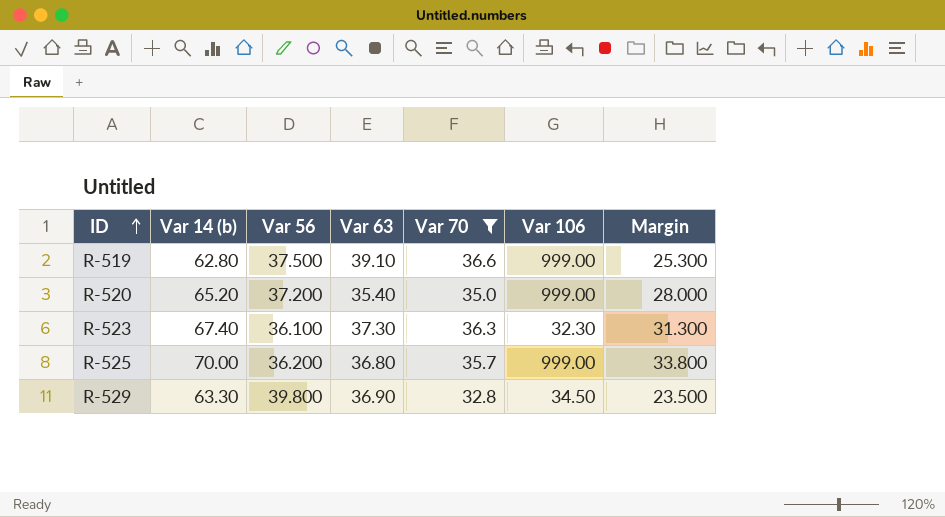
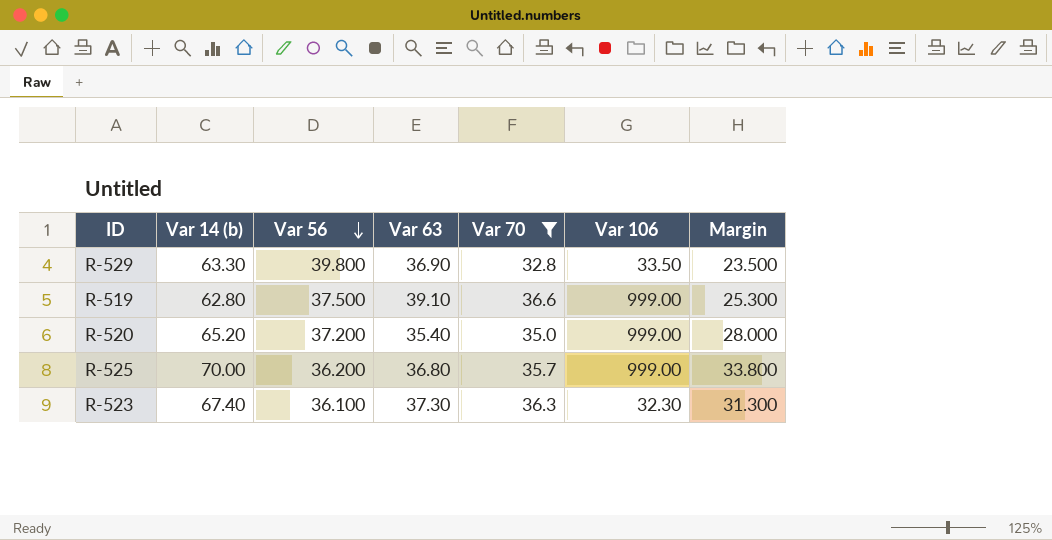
row order: ID ascending -> Var 56 descending
R-529 | Var 106: 34.50 -> 33.50

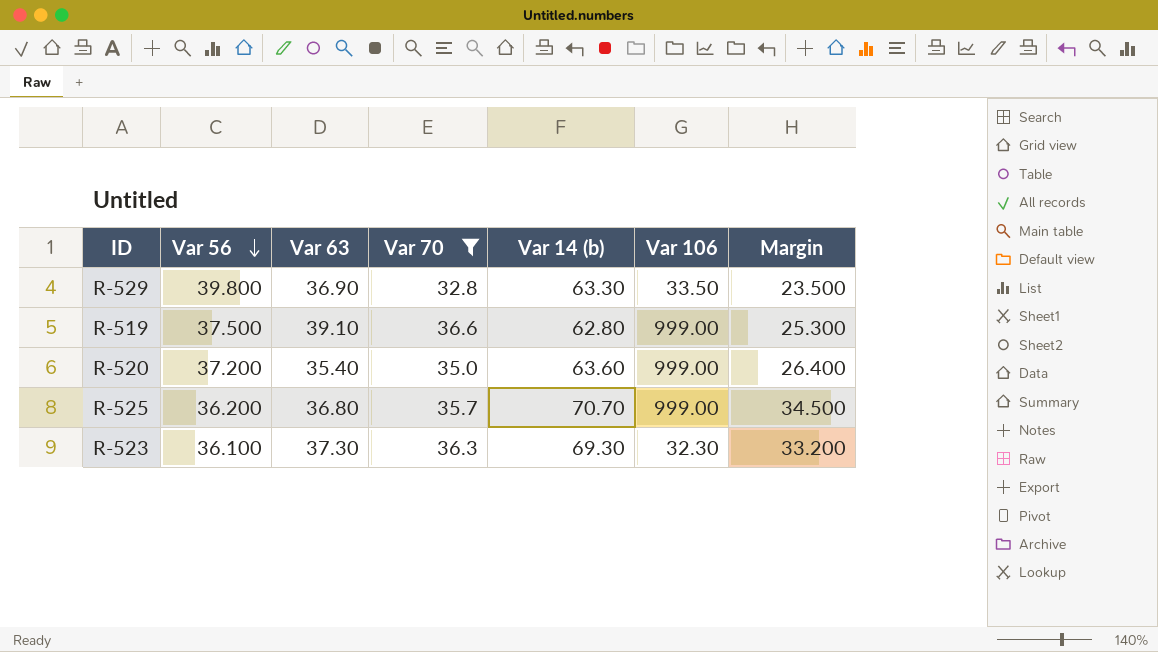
column Var 14 (b) | position: 2 -> 5
R-520 | Var 14 (b): 65.20 -> 63.60
R-520 | Margin: 28.000 -> 26.400
R-525 | Var 14 (b): 70.00 -> 70.70
R-525 | Margin: 33.800 -> 34.500
R-523 | Var 14 (b): 67.40 -> 69.30
R-523 | Margin: 31.300 -> 33.200

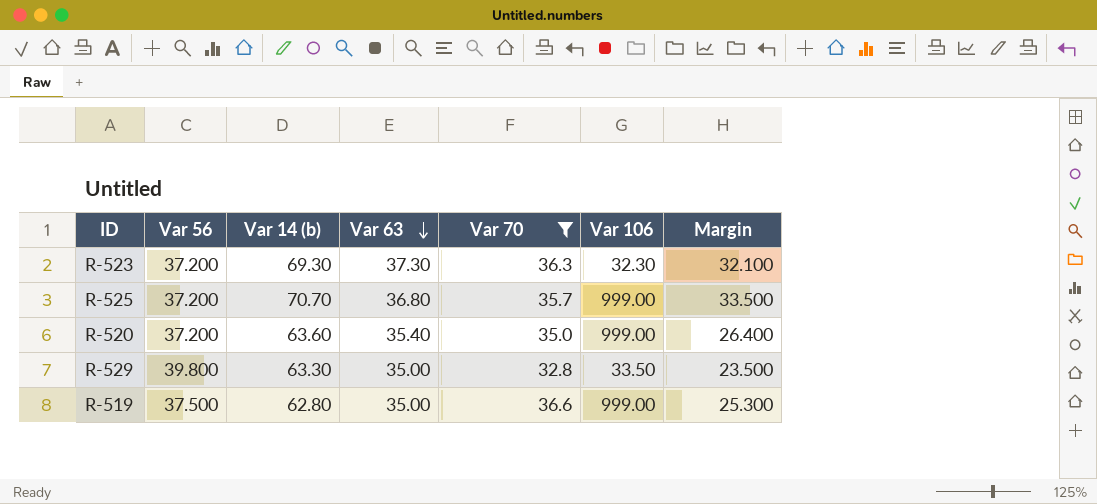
row order: Var 56 descending -> Var 63 descending
column Var 14 (b) | position: 5 -> 3
R-523 | Var 56: 36.100 -> 37.200
R-523 | Margin: 33.200 -> 32.100
R-525 | Var 56: 36.200 -> 37.200
R-525 | Margin: 34.500 -> 33.500
R-529 | Var 63: 36.90 -> 35.00
R-519 | Var 63: 39.10 -> 35.00

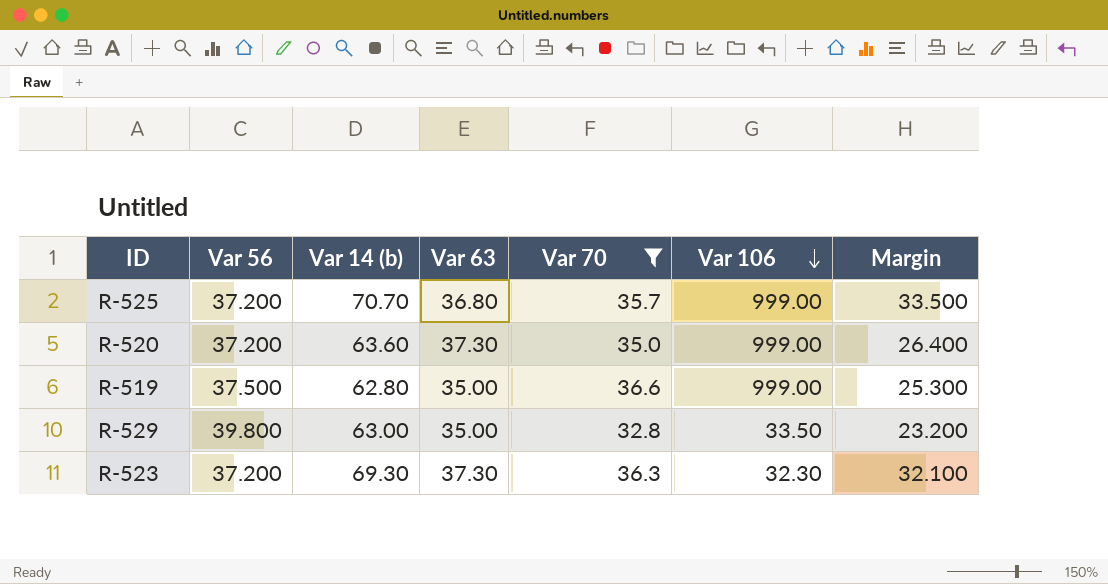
row order: Var 63 descending -> Var 106 descending
R-520 | Var 63: 35.40 -> 37.30
R-529 | Var 14 (b): 63.30 -> 63.00
R-529 | Margin: 23.500 -> 23.200

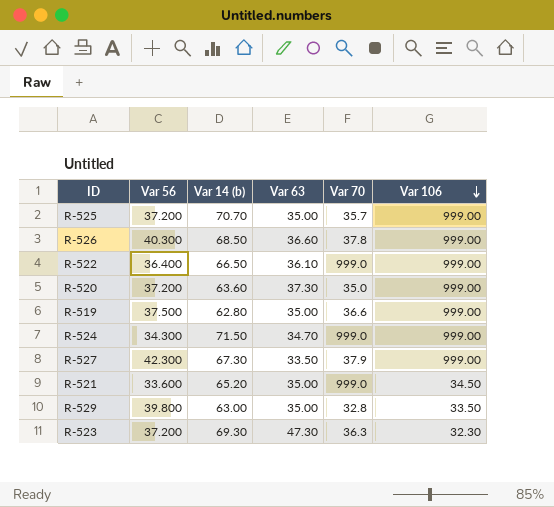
filter: Var 70 <= 36.6 -> none
column Margin | formula: [Var 14 (b)] - [Var 56] -> none
R-525 | Var 63: 36.80 -> 35.00
R-523 | Var 63: 37.30 -> 47.30

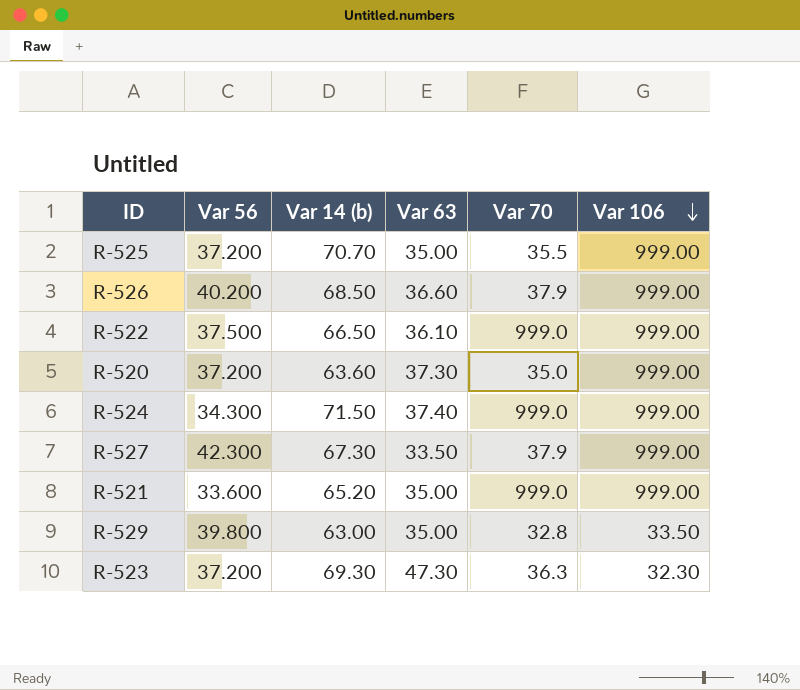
row R-519: 37.500 | 62.80 | 35.00 | 36.6 | 999.00 -> none
R-525 | Var 70: 35.7 -> 35.5
R-526 | Var 56: 40.300 -> 40.200
R-526 | Var 70: 37.8 -> 37.9
R-522 | Var 56: 36.400 -> 37.500
R-524 | Var 63: 34.70 -> 37.40
R-521 | Var 106: 34.50 -> 999.00

